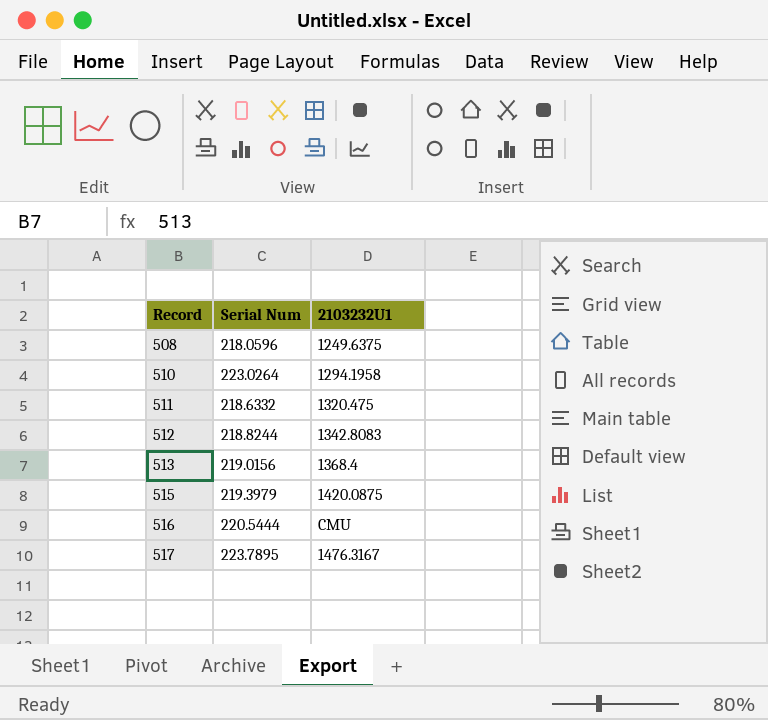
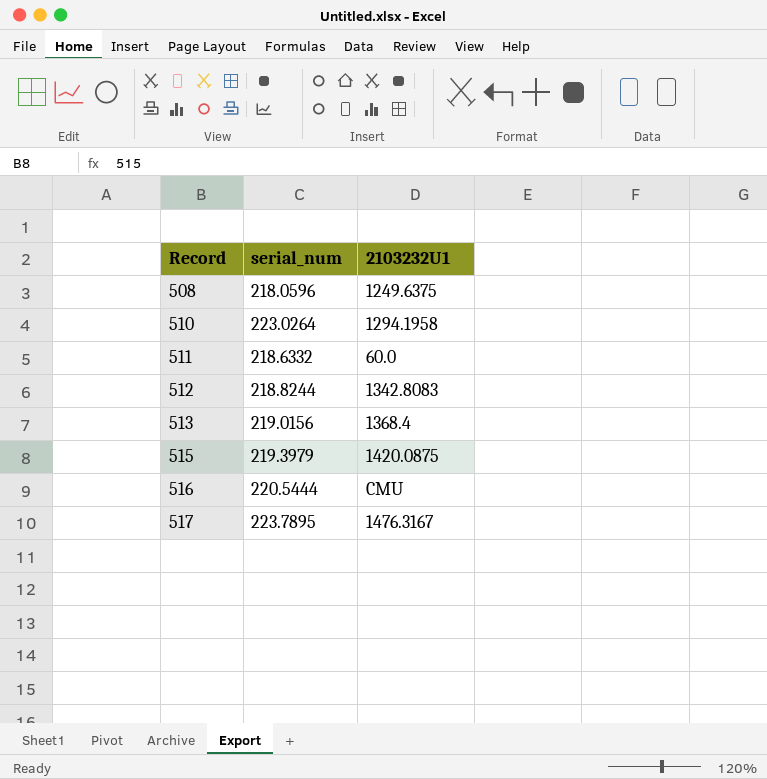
column name: Serial Num -> serial_num
511 | 2103232U1: 1320.475 -> 60.0

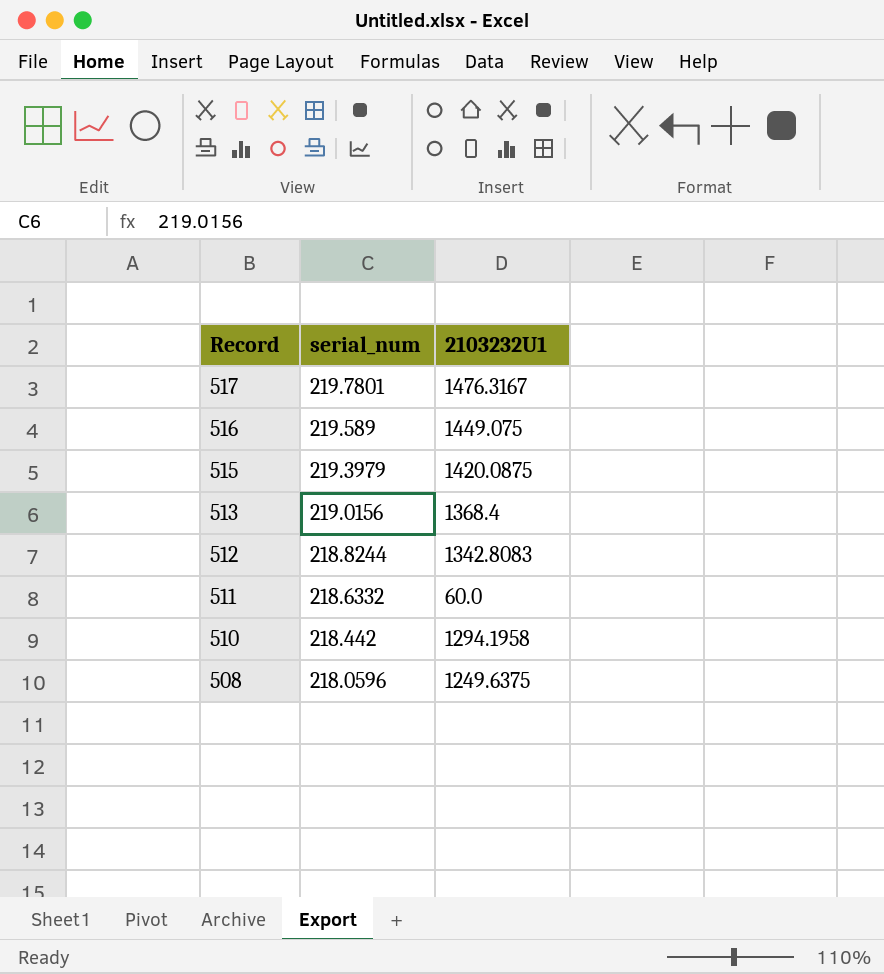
row order: Record ascending -> Record descending
517 | serial_num: 223.7895 -> 219.7801
516 | serial_num: 220.5444 -> 219.589
516 | 2103232U1: CMU -> 1449.075
510 | serial_num: 223.0264 -> 218.442

